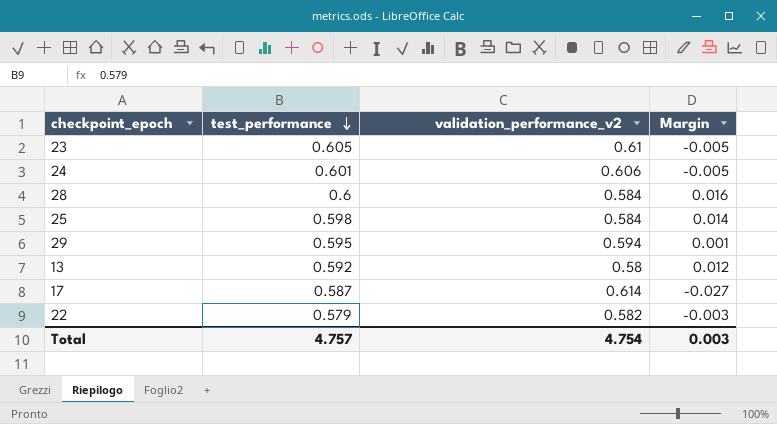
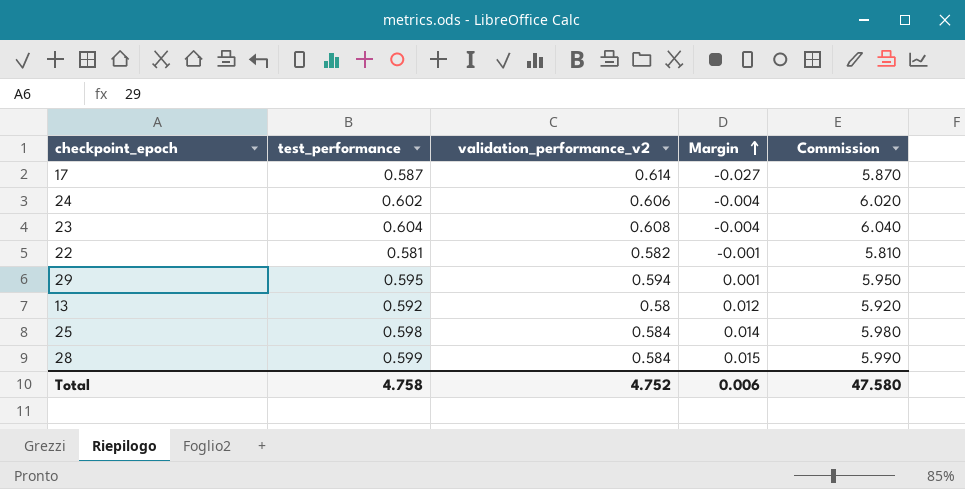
row order: test_performance descending -> Margin ascending
column Commission | formula: none -> [test_performance] * 10
24 | test_performance: 0.601 -> 0.602
24 | Margin: -0.005 -> -0.004
23 | test_performance: 0.605 -> 0.604
23 | validation_performance_v2: 0.61 -> 0.608
23 | Margin: -0.005 -> -0.004
22 | test_performance: 0.579 -> 0.581
22 | Margin: -0.003 -> -0.001
28 | test_performance: 0.6 -> 0.599
28 | Margin: 0.016 -> 0.015
Total | test_performance: 4.757 -> 4.758
Total | validation_performance_v2: 4.754 -> 4.752
Total | Margin: 0.003 -> 0.006

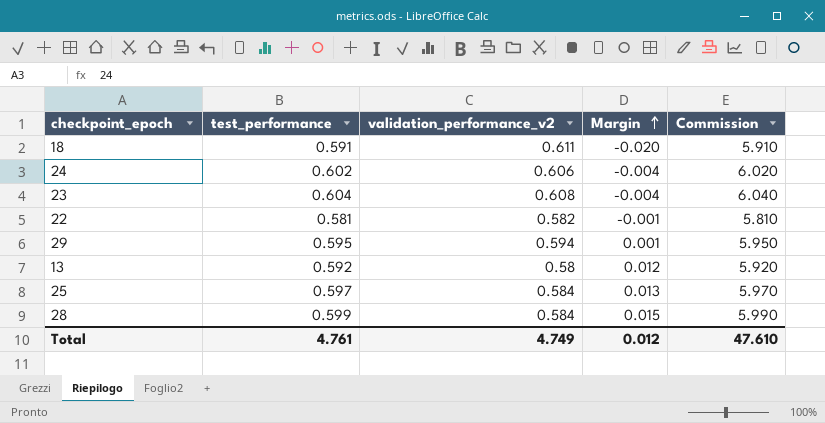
row 17: 0.587 | 0.614 | -0.027 | 5.870 -> none
row 18: none -> 0.591 | 0.611 | -0.020 | 5.910
25 | test_performance: 0.598 -> 0.597
25 | Margin: 0.014 -> 0.013
25 | Commission: 5.980 -> 5.970
Total | test_performance: 4.758 -> 4.761
Total | validation_performance_v2: 4.752 -> 4.749
Total | Margin: 0.006 -> 0.012
Total | Commission: 47.580 -> 47.610

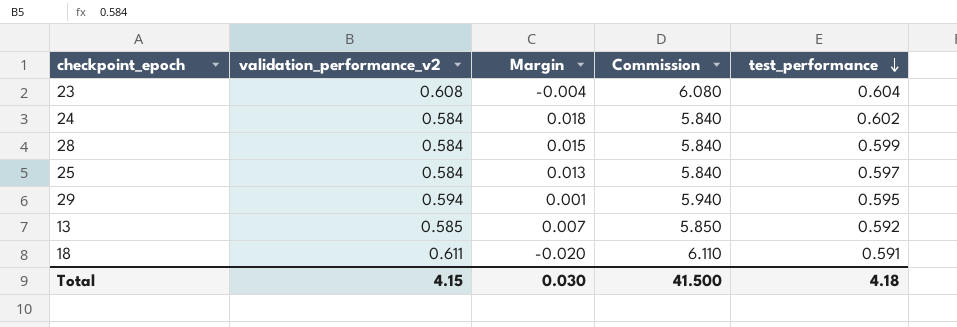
row order: Margin ascending -> test_performance descending
column Commission | formula: [test_performance] * 10 -> [validation_performance_v2] * 10
column test_performance | position: 2 -> 5
row 22: 0.581 | 0.582 | -0.001 | 5.810 -> none
24 | validation_performance_v2: 0.606 -> 0.584
24 | Margin: -0.004 -> 0.018
13 | validation_performance_v2: 0.58 -> 0.585
13 | Margin: 0.012 -> 0.007
Total | validation_performance_v2: 4.749 -> 4.15
Total | Margin: 0.012 -> 0.030
Total | Commission: 47.610 -> 41.500
Total | test_performance: 4.761 -> 4.18

